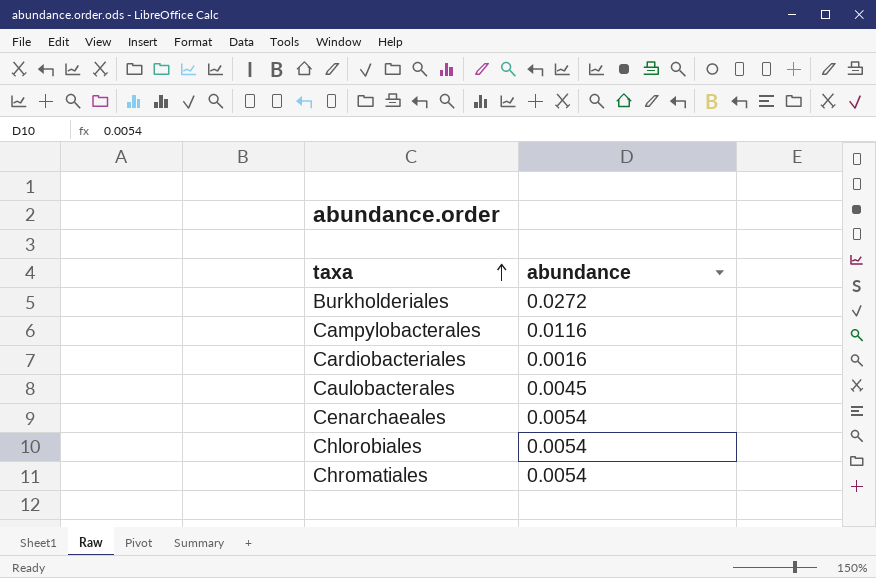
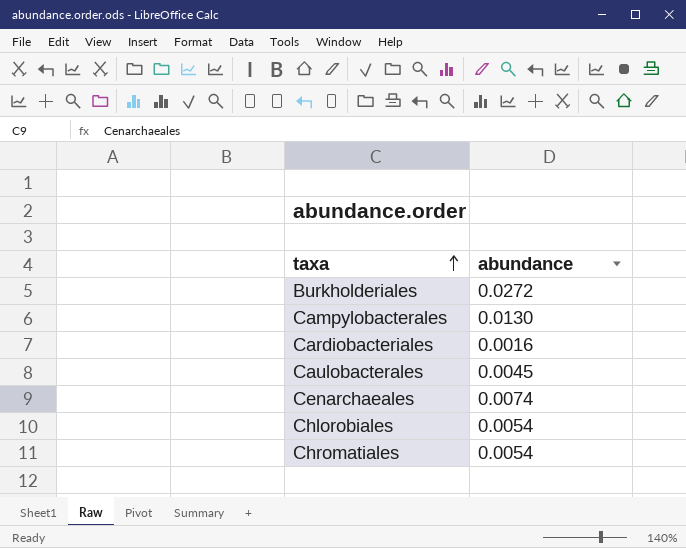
Campylobacterales | abundance: 0.0116 -> 0.0130
Cenarchaeales | abundance: 0.0054 -> 0.0074

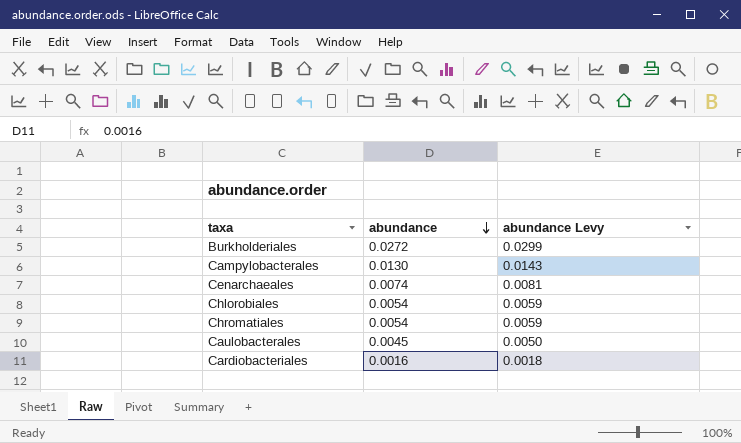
row order: taxa ascending -> abundance descending
column abundance Levy | formula: none -> [abundance] * 1.1

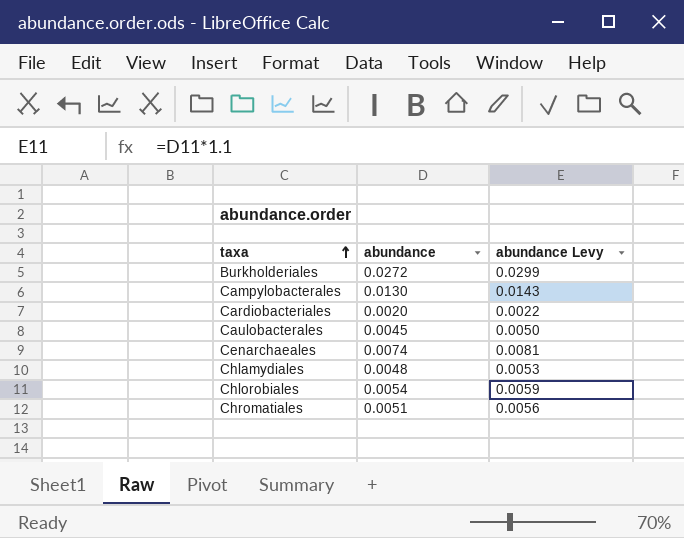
row order: abundance descending -> taxa ascending
Cardiobacteriales | abundance: 0.0016 -> 0.0020
Cardiobacteriales | abundance Levy: 0.0018 -> 0.0022
row Chlamydiales: none -> 0.0048 | 0.0053
Chromatiales | abundance: 0.0054 -> 0.0051
Chromatiales | abundance Levy: 0.0059 -> 0.0056

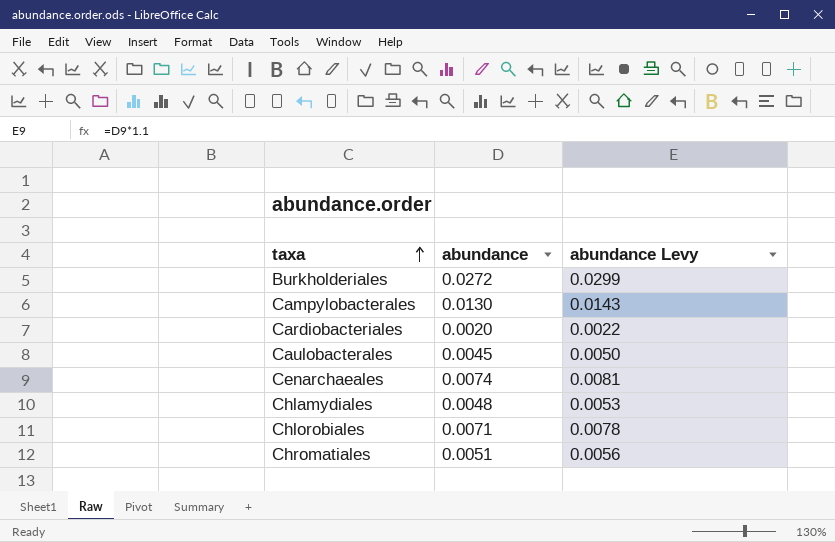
Chlorobiales | abundance: 0.0054 -> 0.0071
Chlorobiales | abundance Levy: 0.0059 -> 0.0078

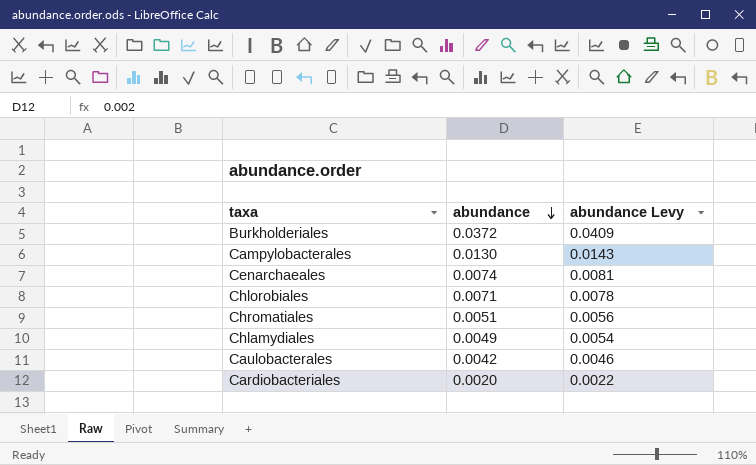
row order: taxa ascending -> abundance descending
Burkholderiales | abundance: 0.0272 -> 0.0372
Burkholderiales | abundance Levy: 0.0299 -> 0.0409
Chlamydiales | abundance: 0.0048 -> 0.0049
Chlamydiales | abundance Levy: 0.0053 -> 0.0054
Caulobacterales | abundance: 0.0045 -> 0.0042
Caulobacterales | abundance Levy: 0.0050 -> 0.0046

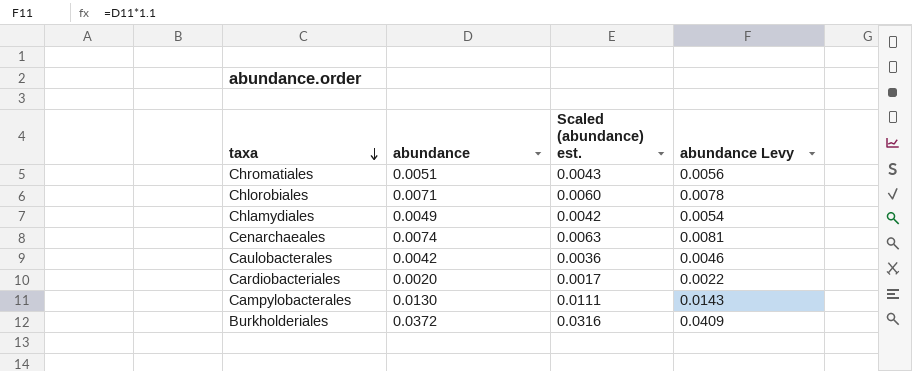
row order: abundance descending -> taxa descending
column Scaled (abundance) est. | formula: none -> [abundance] * 0.85

